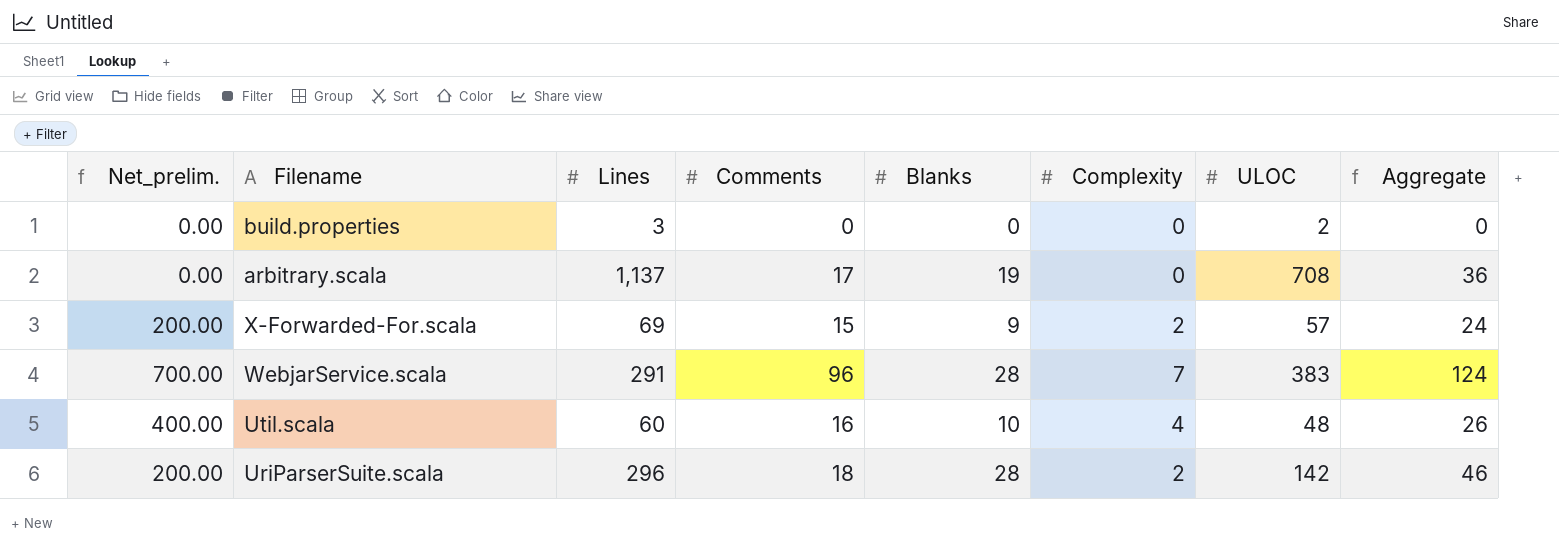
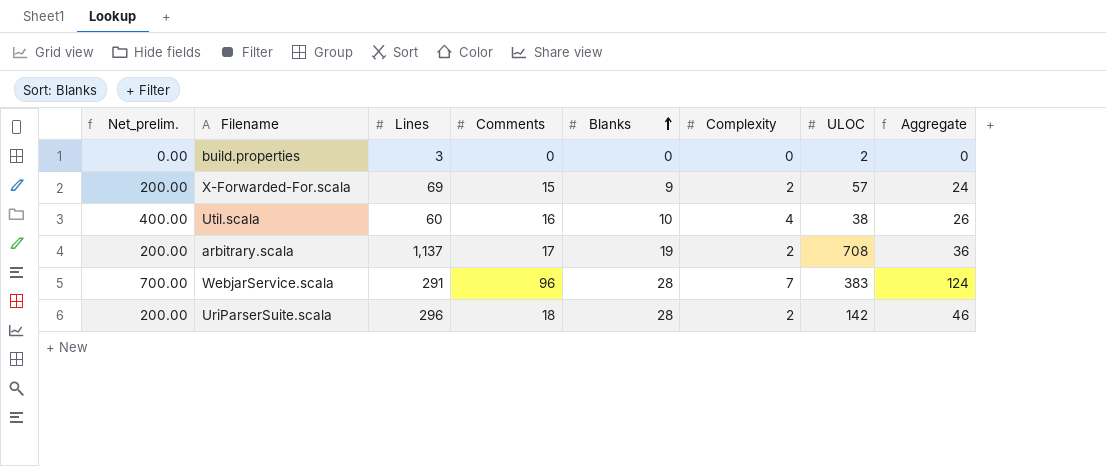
row order: none -> Blanks ascending
Util.scala | ULOC: 48 -> 38
arbitrary.scala | Net_prelim.: 0.00 -> 200.00
arbitrary.scala | Complexity: 0 -> 2

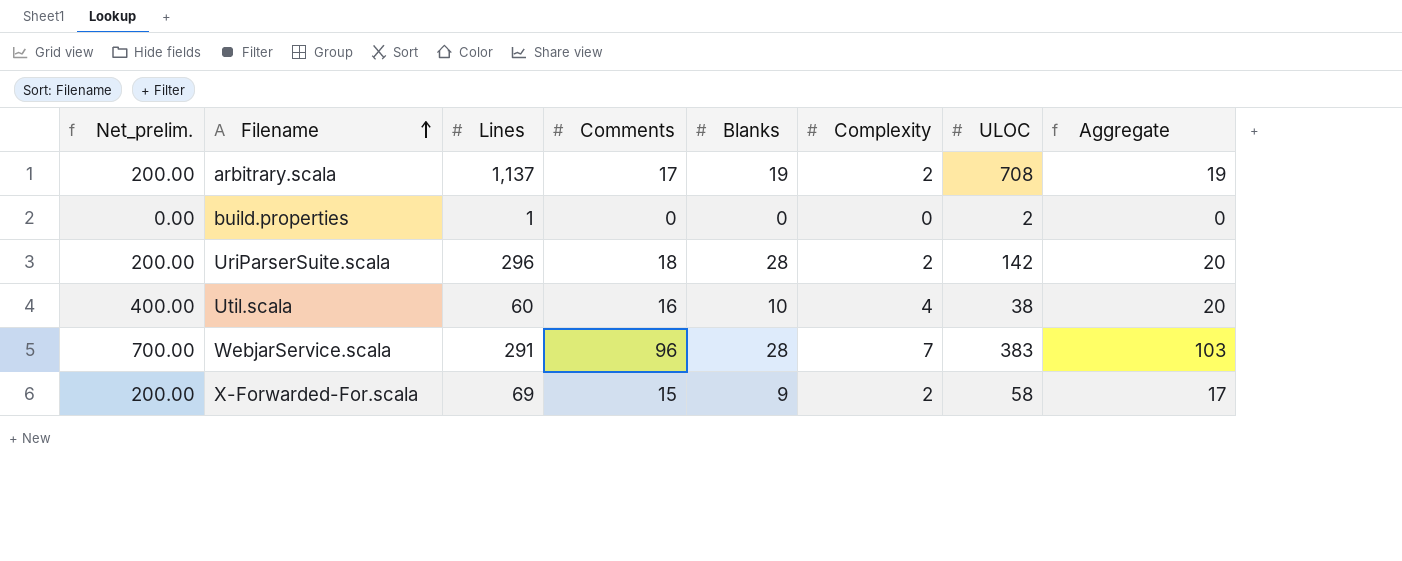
row order: Blanks ascending -> Filename ascending
column Aggregate | formula: [Comments] + [Blanks] -> [Comments] + [Complexity]
build.properties | Lines: 3 -> 1
X-Forwarded-For.scala | ULOC: 57 -> 58

